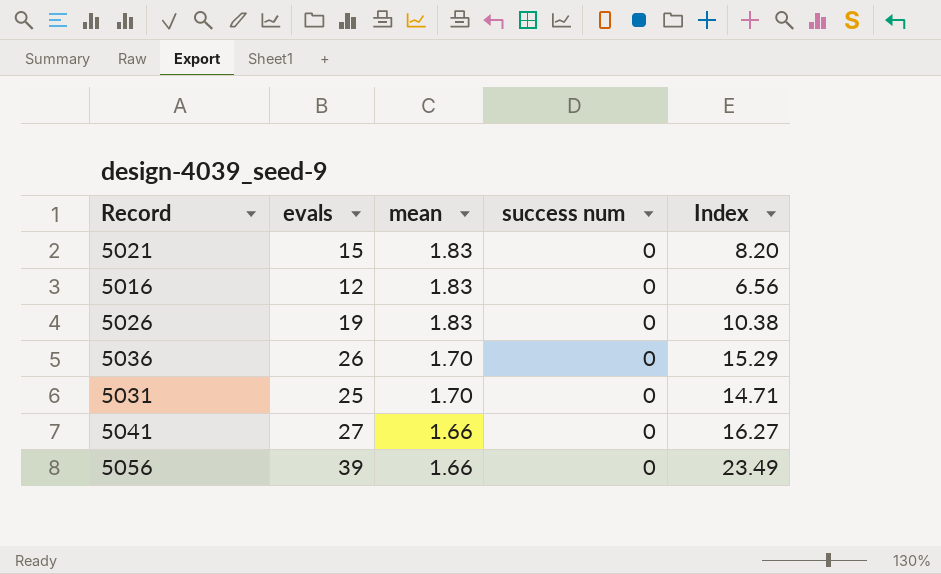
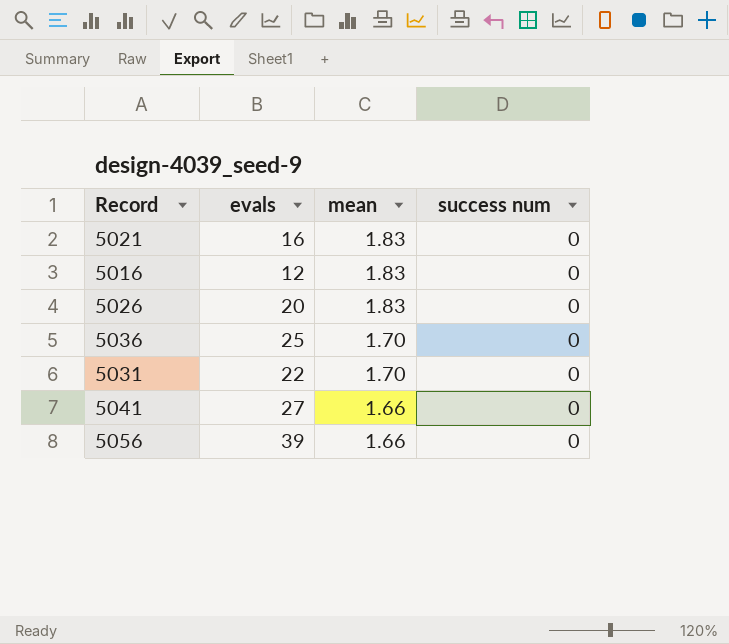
column Index | formula: [evals] / [mean] -> none
5021 | evals: 15 -> 16
5026 | evals: 19 -> 20
5036 | evals: 26 -> 25
5031 | evals: 25 -> 22

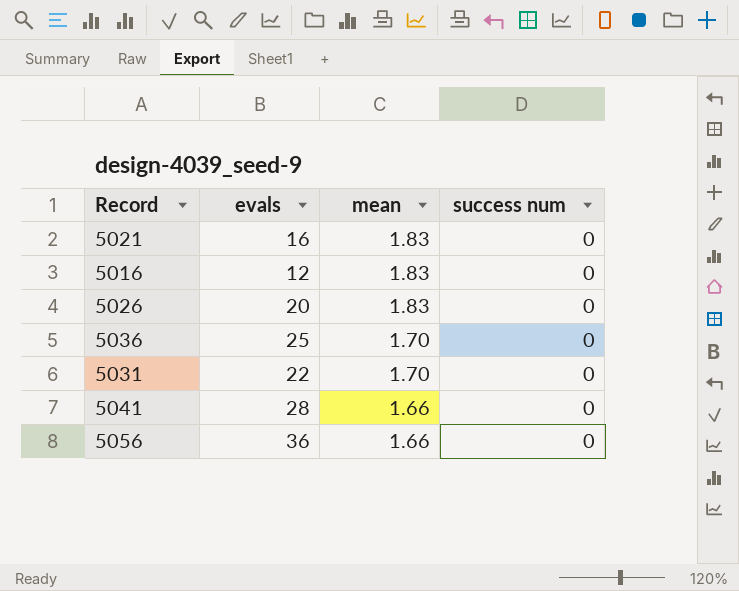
5041 | evals: 27 -> 28
5056 | evals: 39 -> 36

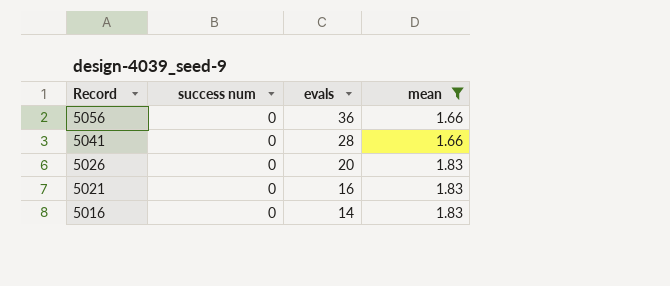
filter: none -> mean != 1.70
row order: mean descending -> Record descending
column success num | position: 4 -> 2
5016 | evals: 12 -> 14

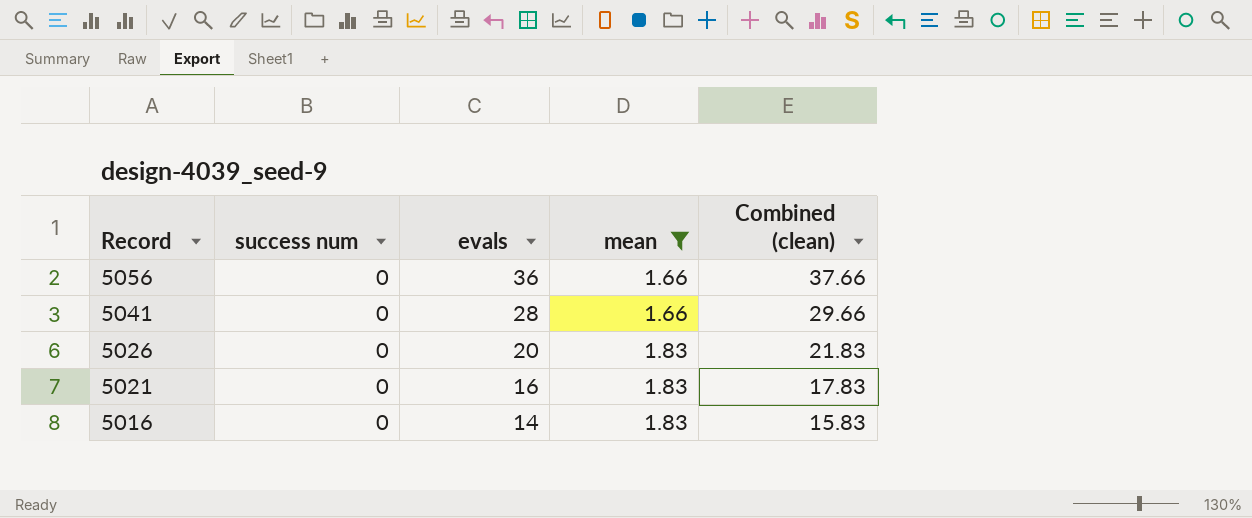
column Combined (clean) | formula: none -> [evals] + [mean]

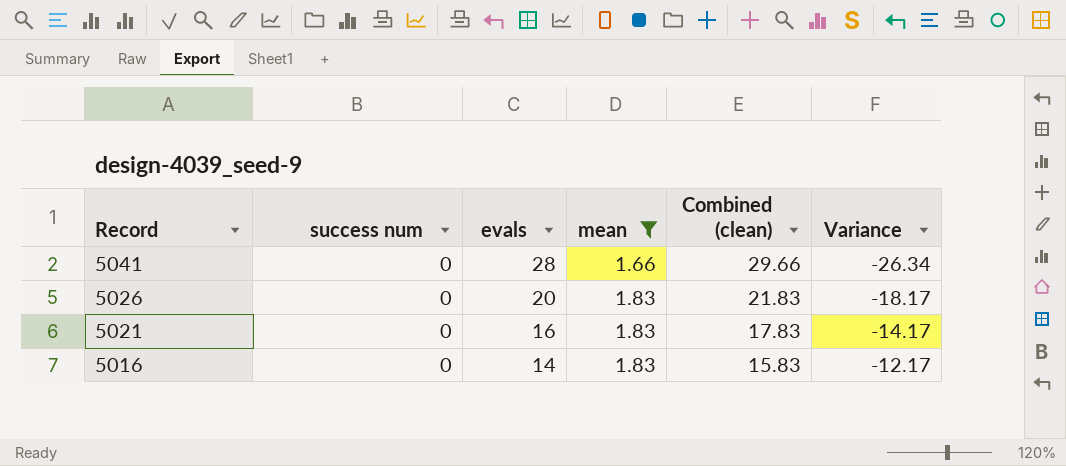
column Variance | formula: none -> [mean] - [evals]
row 5056: 0 | 36 | 1.66 | 37.66 -> none

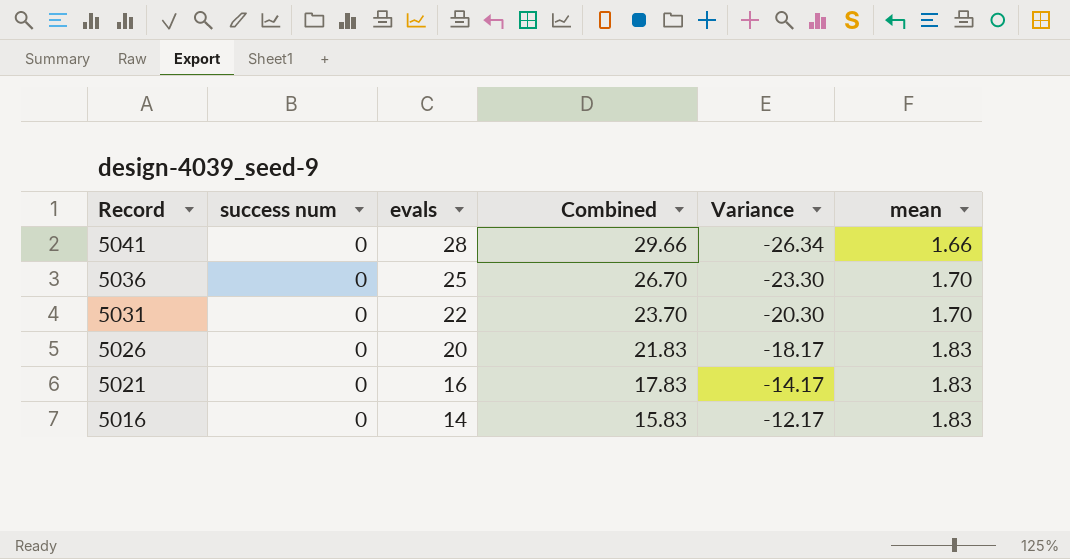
filter: mean != 1.70 -> none
column name: Combined (clean) -> Combined
column mean | position: 4 -> 6

